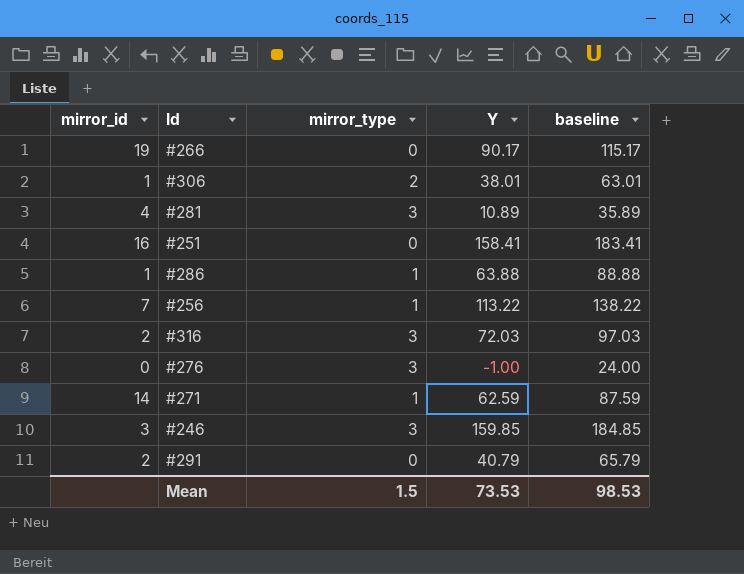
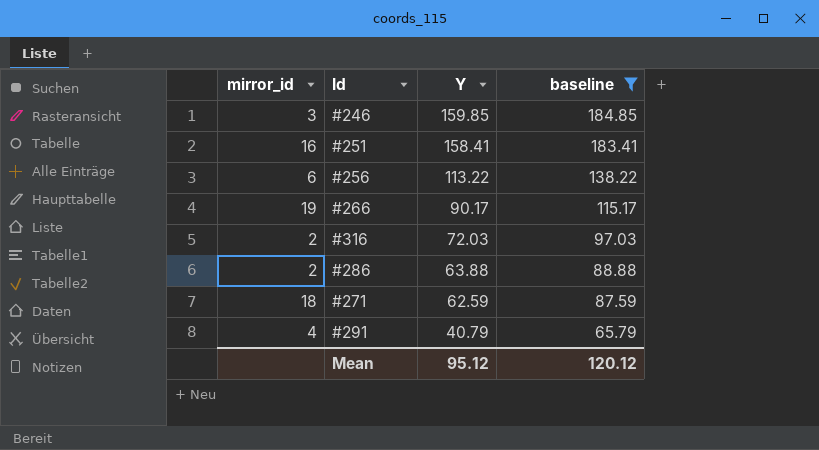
filter: none -> baseline >= 65.79
row order: none -> Y descending
column mirror_type | position: 3 -> none
#256 | mirror_id: 7 -> 6
#286 | mirror_id: 1 -> 2
#271 | mirror_id: 14 -> 18
#291 | mirror_id: 2 -> 4
Mean | Y: 73.53 -> 95.12
Mean | baseline: 98.53 -> 120.12

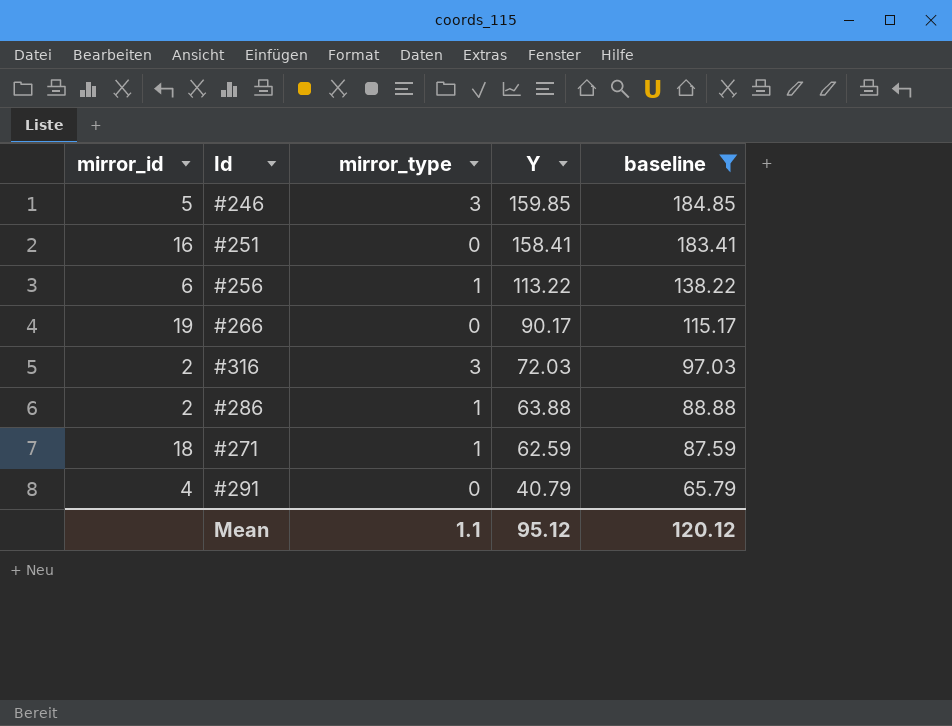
column mirror_type | position: none -> 3
#246 | mirror_id: 3 -> 5

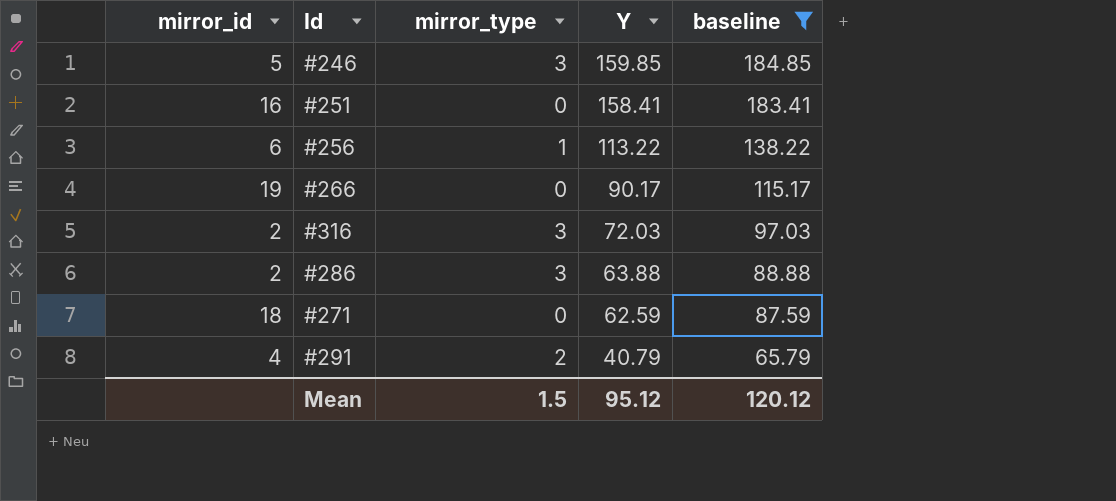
#286 | mirror_type: 1 -> 3
#271 | mirror_type: 1 -> 0
#291 | mirror_type: 0 -> 2
Mean | mirror_type: 1.1 -> 1.5

